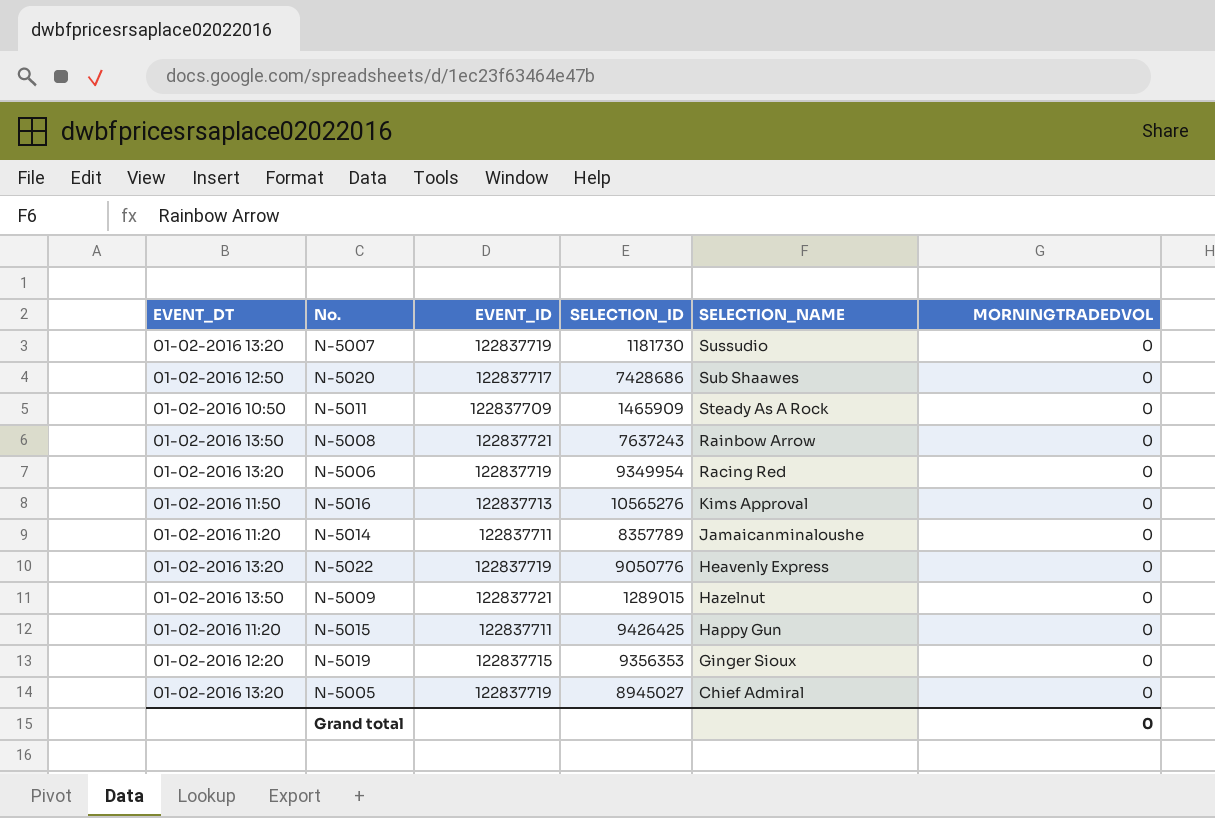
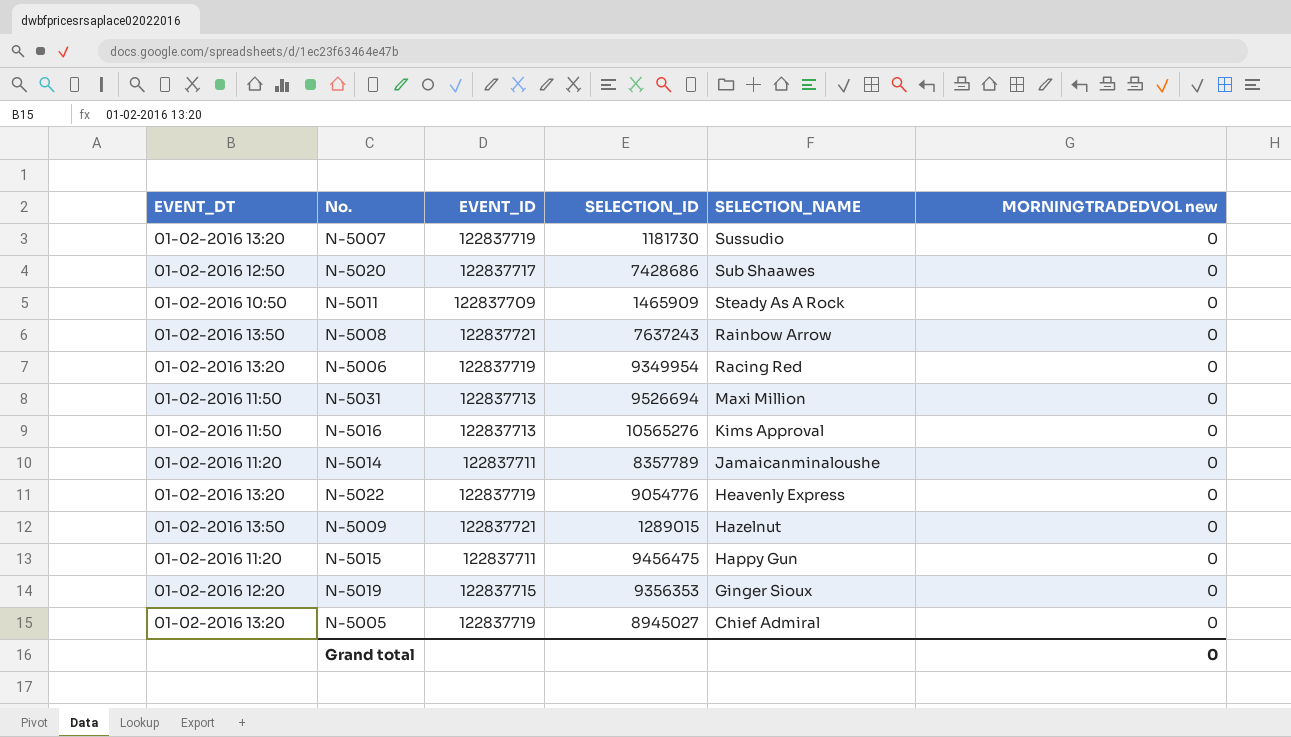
column name: MORNINGTRADEDVOL -> MORNINGTRADEDVOL new
row N-5031: none -> 01-02-2016 11:50 | 122837713 | 9526694 | Maxi Million | 0
N-5022 | SELECTION_ID: 9050776 -> 9054776
N-5015 | SELECTION_ID: 9426425 -> 9456475

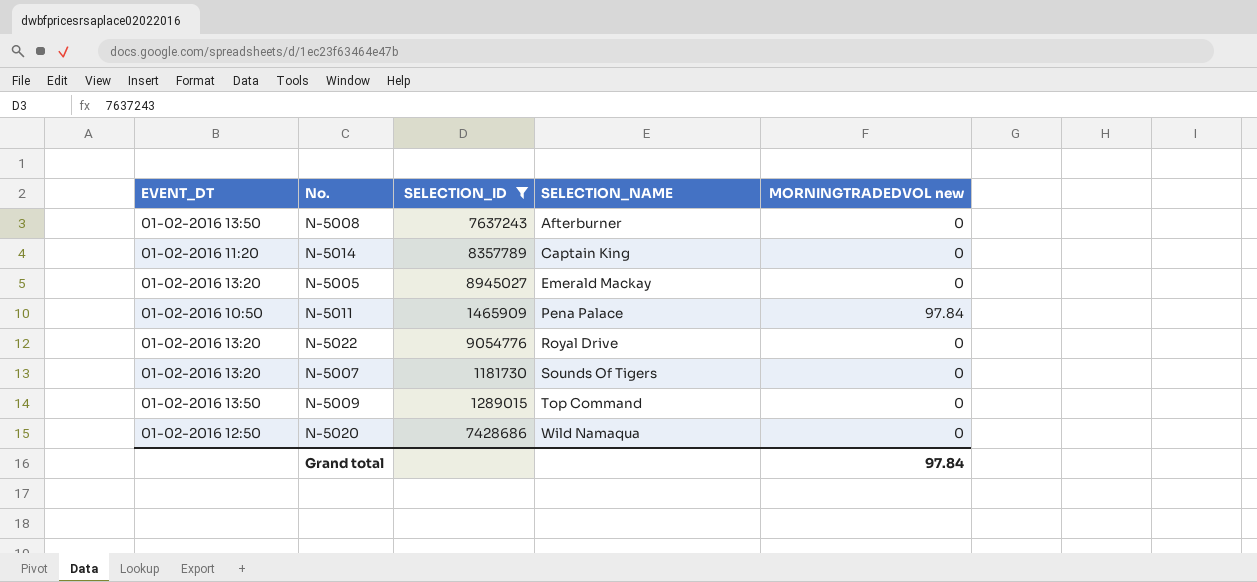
filter: none -> SELECTION_ID <= 9054776
row order: SELECTION_NAME descending -> SELECTION_NAME ascending
column EVENT_ID | position: 3 -> none
N-5008 | SELECTION_NAME: Rainbow Arrow -> Afterburner
N-5014 | SELECTION_NAME: Jamaicanminaloushe -> Captain King
N-5005 | SELECTION_NAME: Chief Admiral -> Emerald Mackay
N-5011 | SELECTION_NAME: Steady As A Rock -> Pena Palace
N-5011 | MORNINGTRADEDVOL new: 0 -> 97.84
N-5022 | SELECTION_NAME: Heavenly Express -> Royal Drive
N-5007 | SELECTION_NAME: Sussudio -> Sounds Of Tigers
N-5009 | SELECTION_NAME: Hazelnut -> Top Command
N-5020 | SELECTION_NAME: Sub Shaawes -> Wild Namaqua
Grand total | MORNINGTRADEDVOL new: 0 -> 97.84

